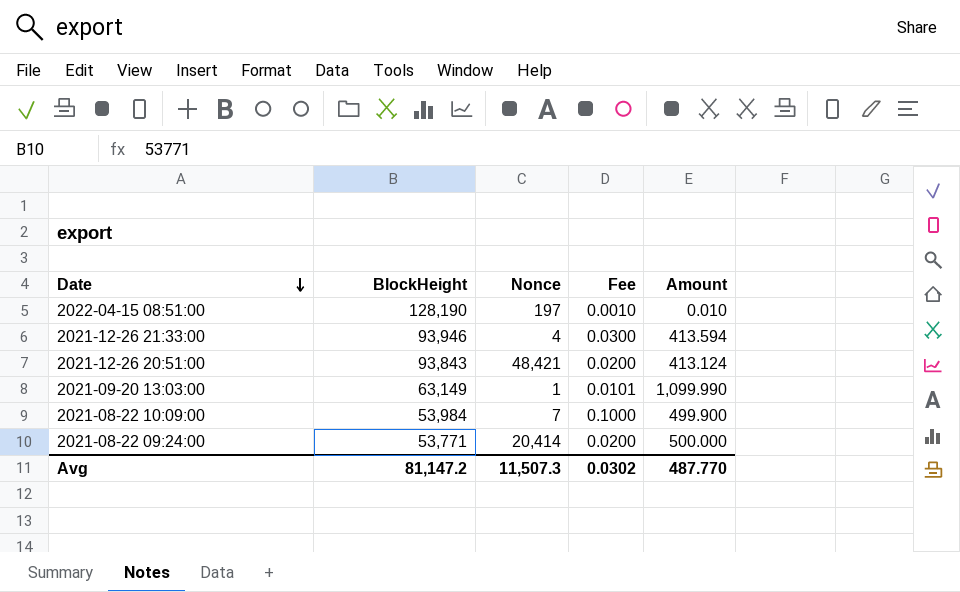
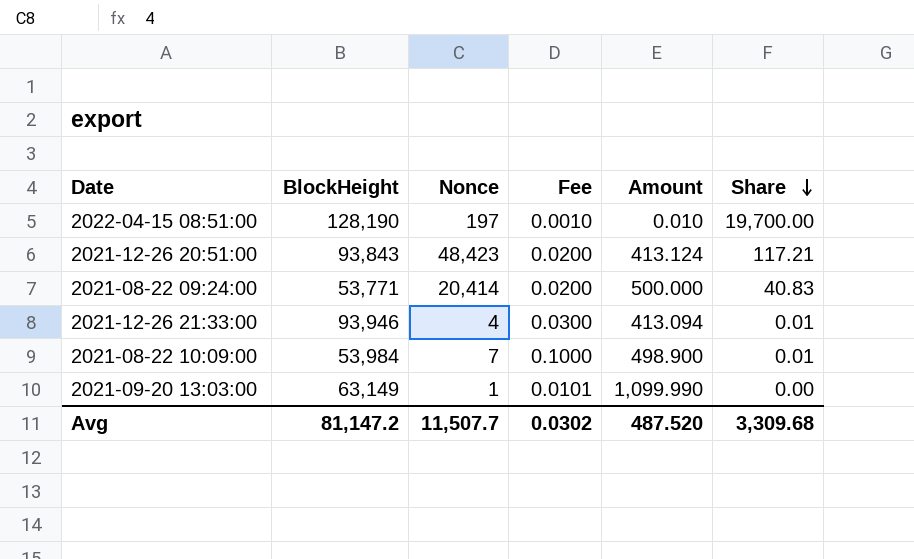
row order: Date descending -> Share descending
column Share | formula: none -> [Nonce] / [Amount]
2021-12-26 20:51:00 | Nonce: 48,421 -> 48,423
2021-12-26 21:33:00 | Amount: 413.594 -> 413.094
2021-08-22 10:09:00 | Amount: 499.900 -> 498.900
Avg | Nonce: 11,507.3 -> 11,507.7
Avg | Amount: 487.770 -> 487.520

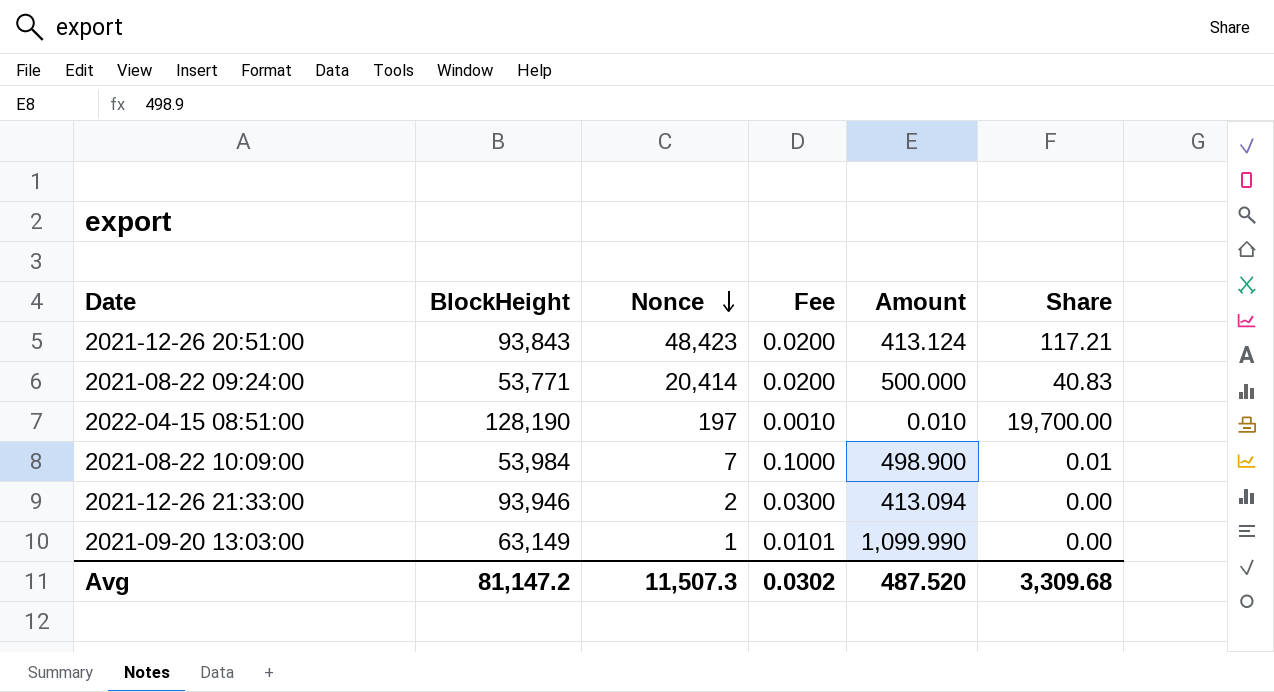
row order: Share descending -> Nonce descending
2021-12-26 21:33:00 | Nonce: 4 -> 2
2021-12-26 21:33:00 | Share: 0.01 -> 0.00
Avg | Nonce: 11,507.7 -> 11,507.3

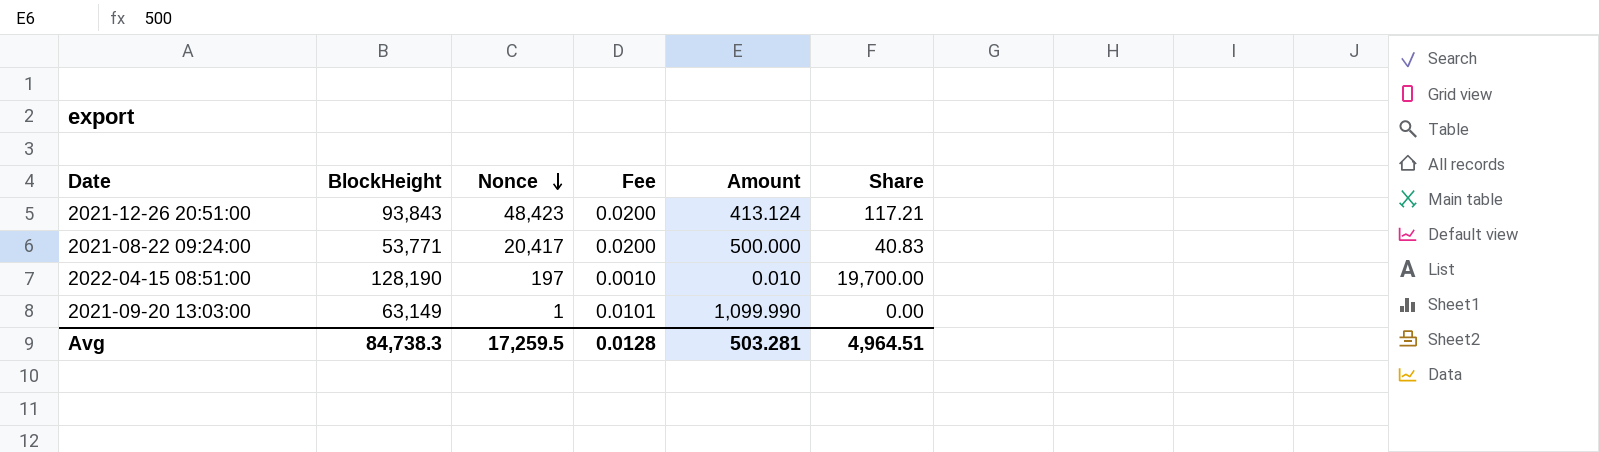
row 2021-08-22 10:09:00: 53,984 | 7 | 0.1000 | 498.900 | 0.01 -> none
row 2021-12-26 21:33:00: 93,946 | 2 | 0.0300 | 413.094 | 0.00 -> none
2021-08-22 09:24:00 | Nonce: 20,414 -> 20,417
Avg | BlockHeight: 81,147.2 -> 84,738.3
Avg | Nonce: 11,507.3 -> 17,259.5
Avg | Fee: 0.0302 -> 0.0128
Avg | Amount: 487.520 -> 503.281
Avg | Share: 3,309.68 -> 4,964.51

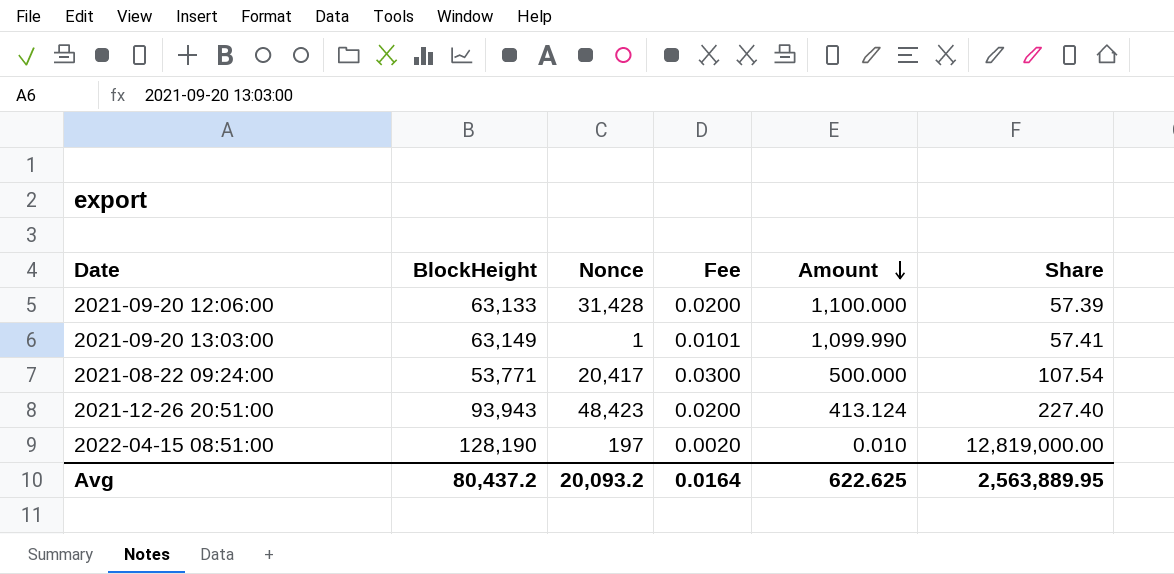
row order: Nonce descending -> Amount descending
column Share | formula: [Nonce] / [Amount] -> [BlockHeight] / [Amount]
row 2021-09-20 12:06:00: none -> 63,133 | 31,428 | 0.0200 | 1,100.000 | 57.39
2021-08-22 09:24:00 | Fee: 0.0200 -> 0.0300
2021-12-26 20:51:00 | BlockHeight: 93,843 -> 93,943
2022-04-15 08:51:00 | Fee: 0.0010 -> 0.0020
Avg | BlockHeight: 84,738.3 -> 80,437.2
Avg | Nonce: 17,259.5 -> 20,093.2
Avg | Fee: 0.0128 -> 0.0164
Avg | Amount: 503.281 -> 622.625
Avg | Share: 4,964.51 -> 2,563,889.95

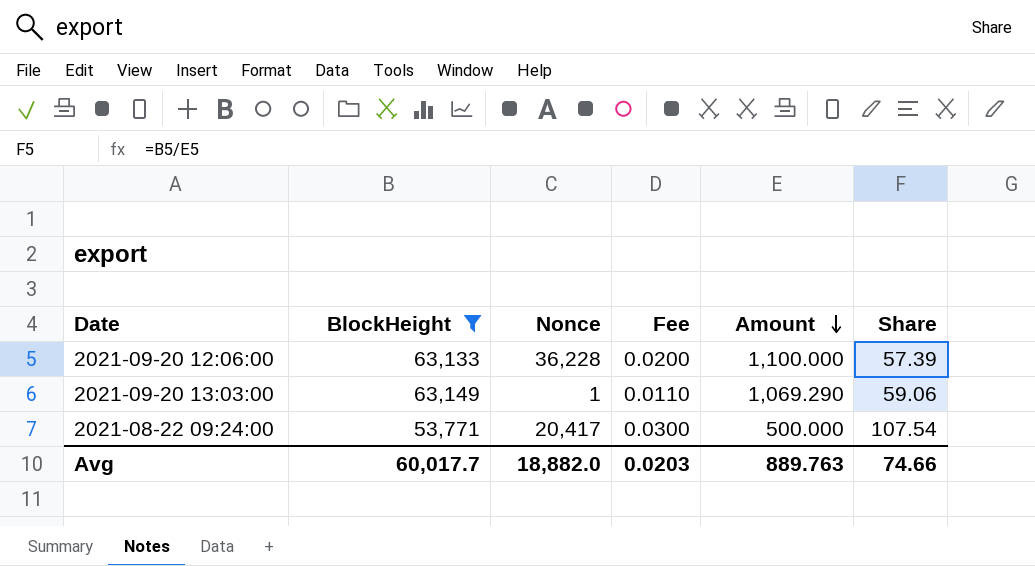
filter: none -> BlockHeight <= 63,149
2021-09-20 12:06:00 | Nonce: 31,428 -> 36,228
2021-09-20 13:03:00 | Fee: 0.0101 -> 0.0110
2021-09-20 13:03:00 | Amount: 1,099.990 -> 1,069.290
2021-09-20 13:03:00 | Share: 57.41 -> 59.06
Avg | BlockHeight: 80,437.2 -> 60,017.7
Avg | Nonce: 20,093.2 -> 18,882.0
Avg | Fee: 0.0164 -> 0.0203
Avg | Amount: 622.625 -> 889.763
Avg | Share: 2,563,889.95 -> 74.66

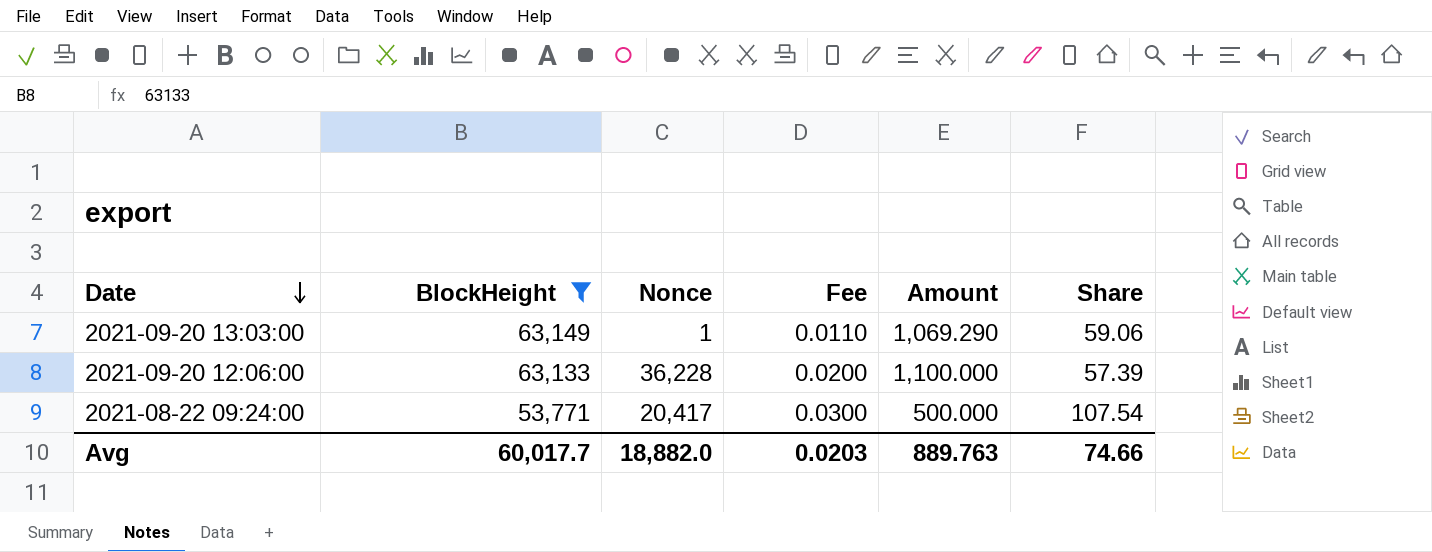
row order: Amount descending -> Date descending

